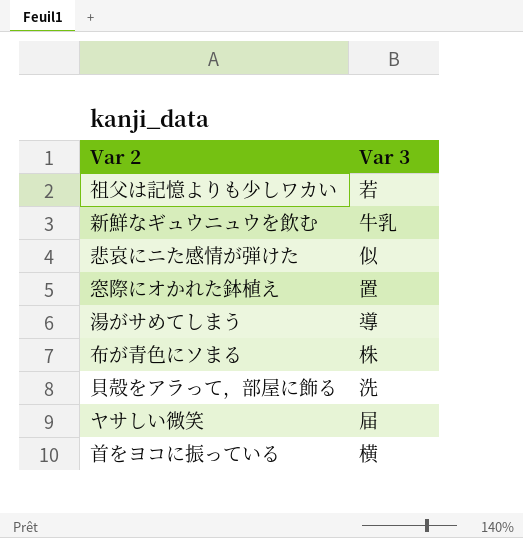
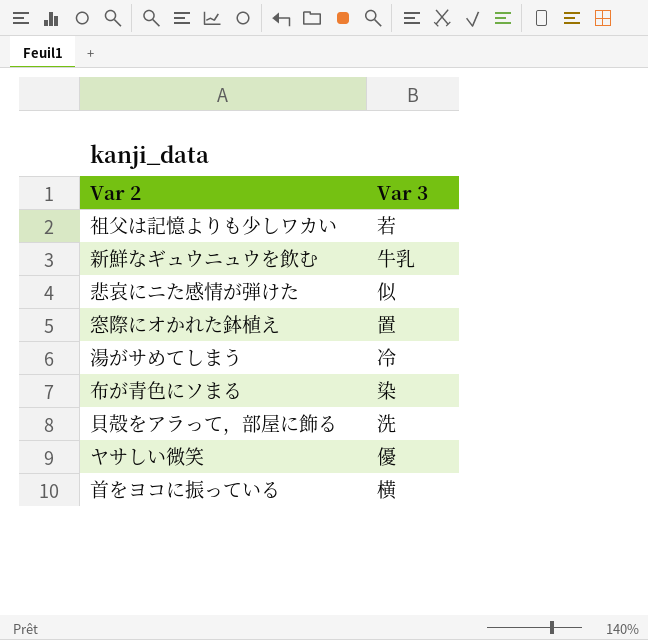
湯がサめてしまう | Var 3: 導 -> 冷
布が青色にソまる | Var 3: 株 -> 染
ヤサしい微笑 | Var 3: 届 -> 優

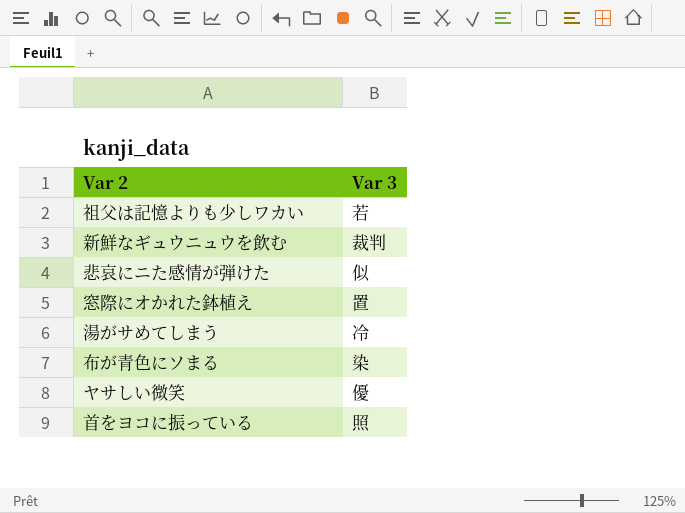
row 貝殻をアラって，部屋に飾る: 洗 -> none
新鮮なギュウニュウを飲む | Var 3: 牛乳 -> 裁判
首をヨコに振っている | Var 3: 横 -> 照

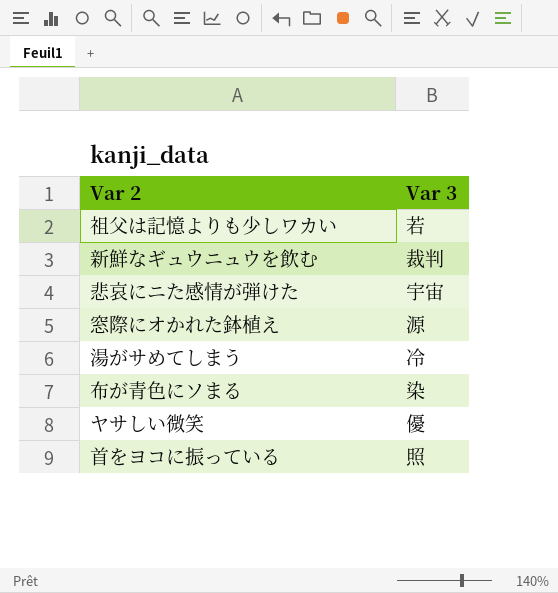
悲哀にニた感情が弾けた | Var 3: 似 -> 宇宙
窓際にオかれた鉢植え | Var 3: 置 -> 源

